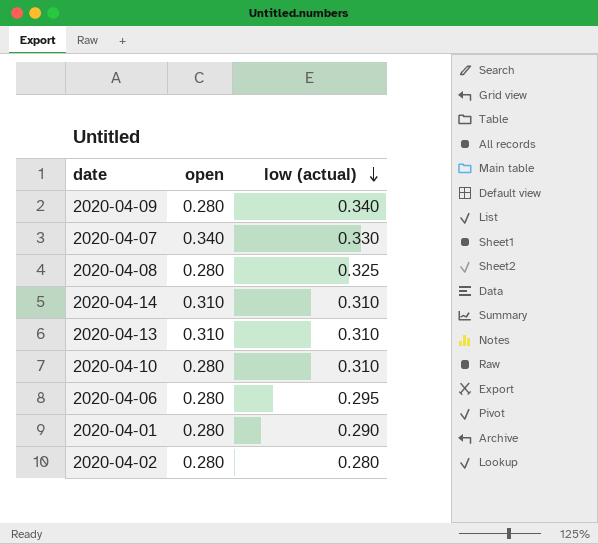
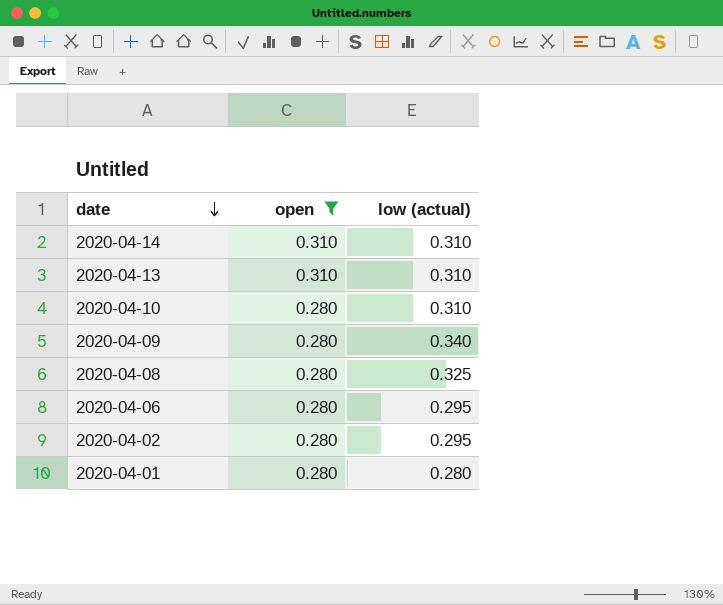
filter: none -> open != 0.340
row order: low (actual) descending -> date descending
2020-04-02 | low (actual): 0.280 -> 0.295
2020-04-01 | low (actual): 0.290 -> 0.280

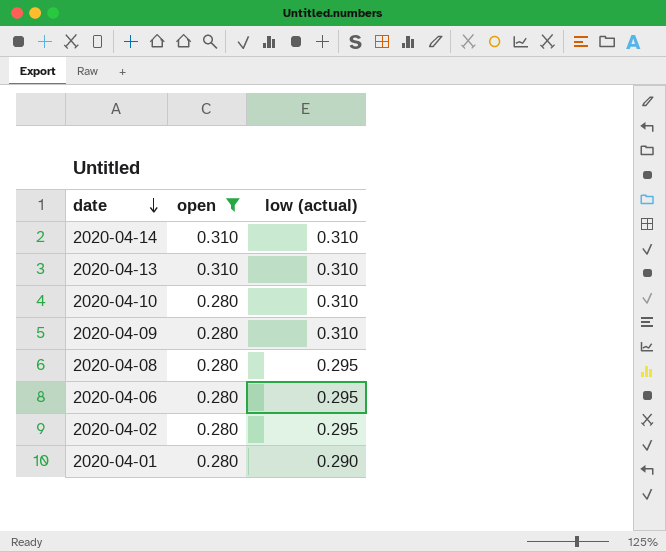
2020-04-09 | low (actual): 0.340 -> 0.310
2020-04-08 | low (actual): 0.325 -> 0.295
2020-04-01 | low (actual): 0.280 -> 0.290

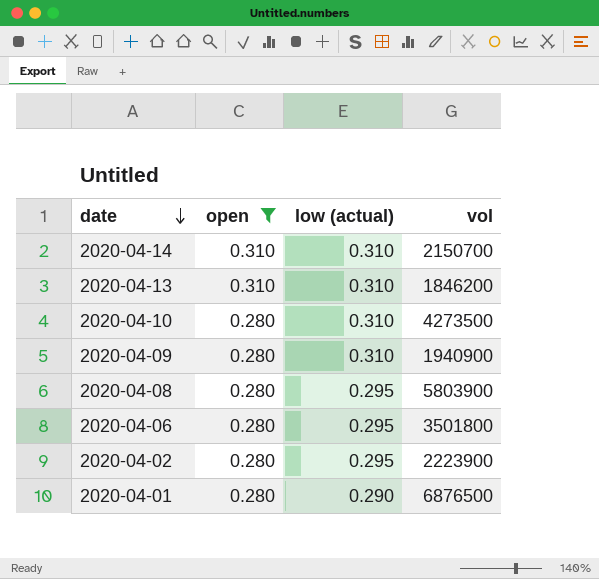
column vol | position: none -> 4

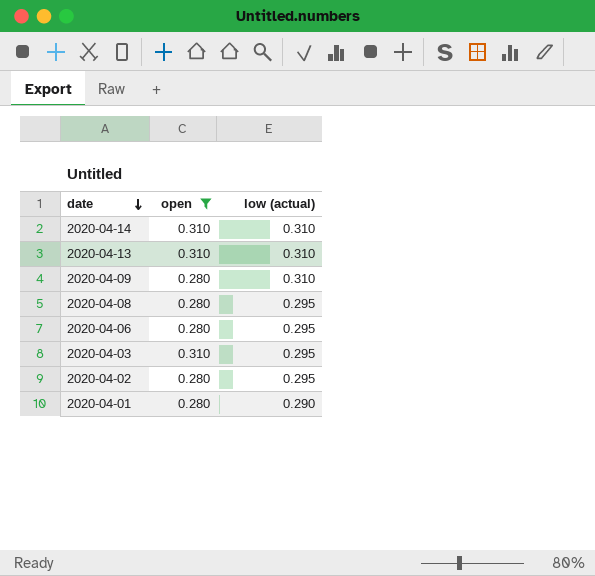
column vol | position: 4 -> none
row 2020-04-10: 0.280 | 0.310 | 4273500 -> none
row 2020-04-03: none -> 0.310 | 0.295

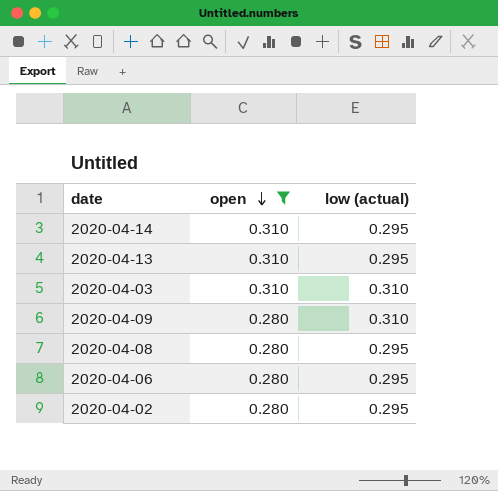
row order: date descending -> open descending
row 2020-04-01: 0.280 | 0.290 -> none
2020-04-14 | low (actual): 0.310 -> 0.295
2020-04-13 | low (actual): 0.310 -> 0.295
2020-04-03 | low (actual): 0.295 -> 0.310

